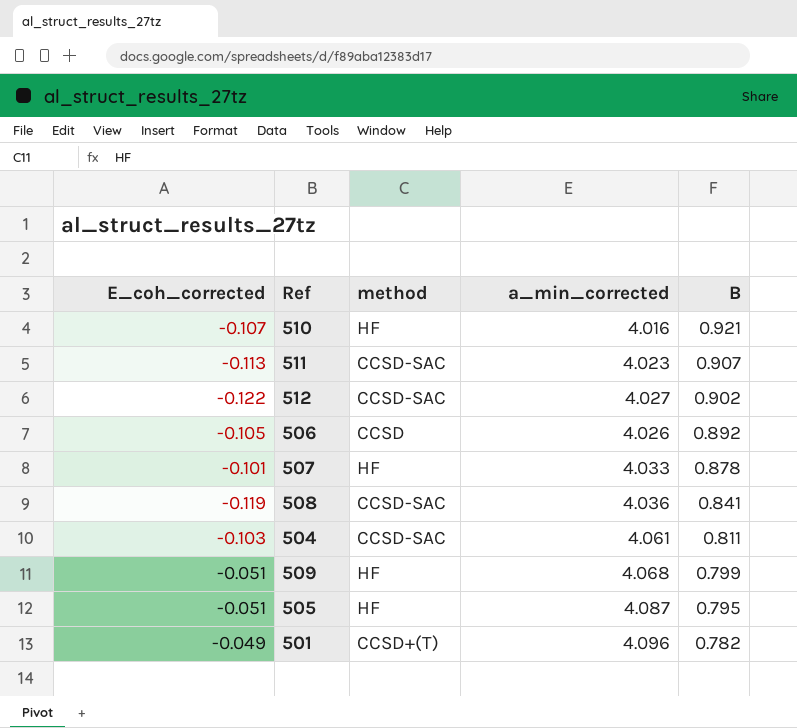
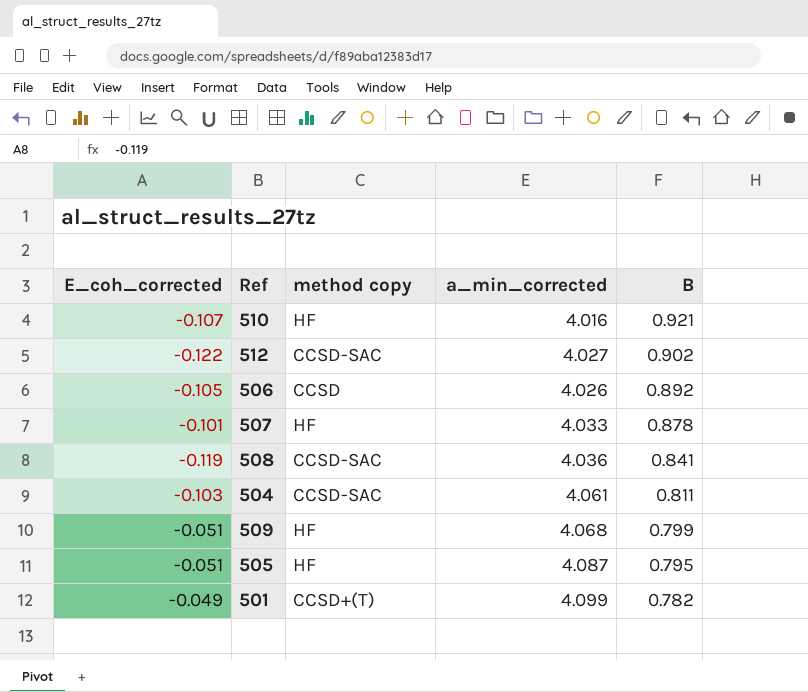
column name: method -> method copy
row 511: -0.113 | CCSD-SAC | 4.023 | 0.907 -> none
501 | a_min_corrected: 4.096 -> 4.099

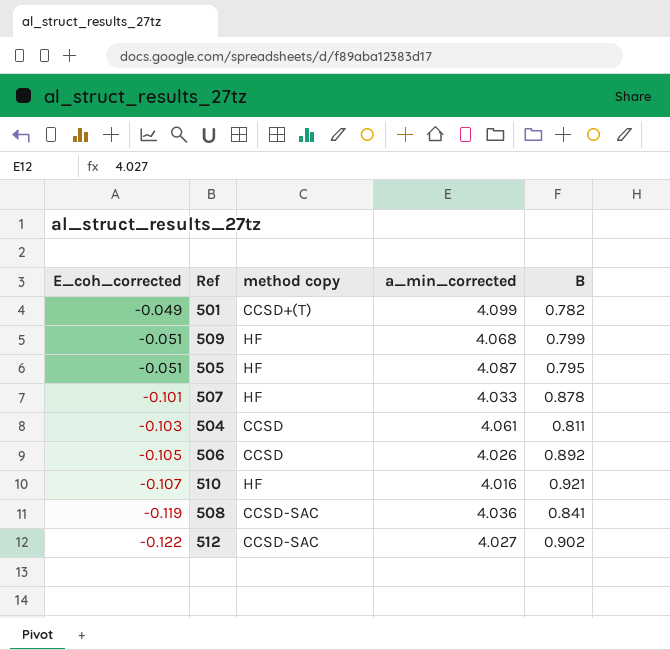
row order: B descending -> E_coh_corrected descending
504 | method copy: CCSD-SAC -> CCSD

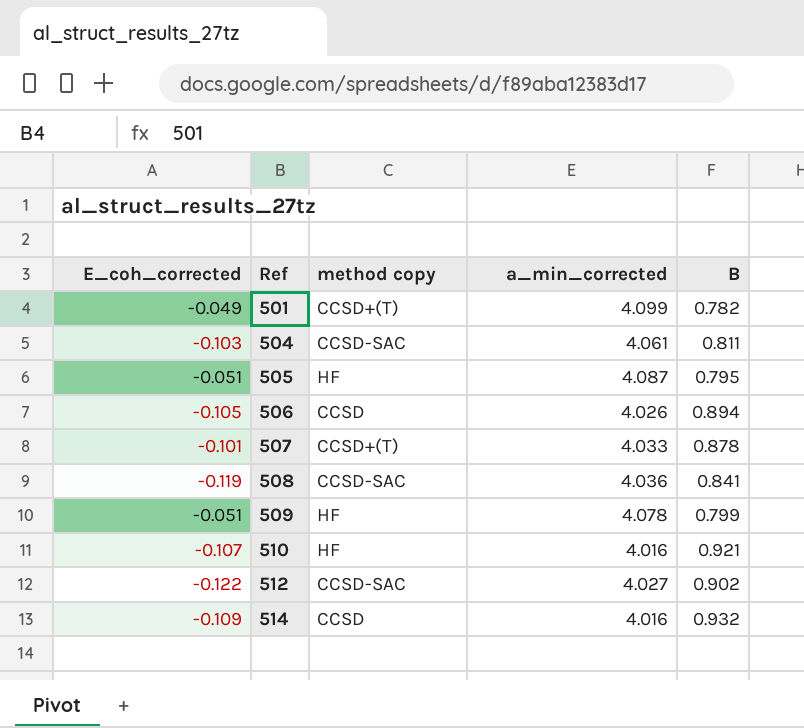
row order: E_coh_corrected descending -> Ref ascending
504 | method copy: CCSD -> CCSD-SAC
506 | B: 0.892 -> 0.894
507 | method copy: HF -> CCSD+(T)
509 | a_min_corrected: 4.068 -> 4.078
row 514: none -> -0.109 | CCSD | 4.016 | 0.932

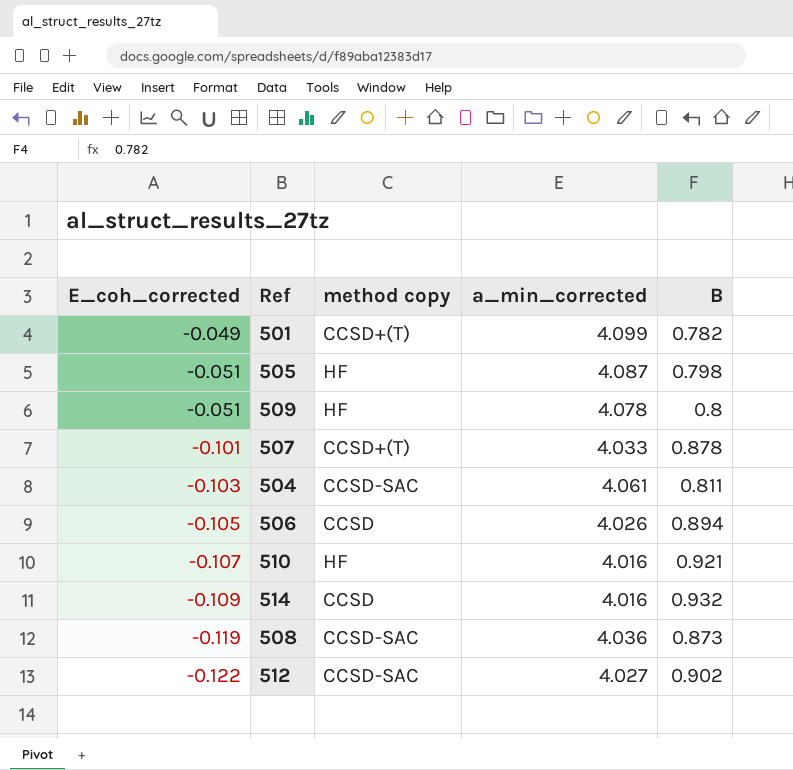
row order: Ref ascending -> E_coh_corrected descending
505 | B: 0.795 -> 0.798
509 | B: 0.799 -> 0.8
508 | B: 0.841 -> 0.873

